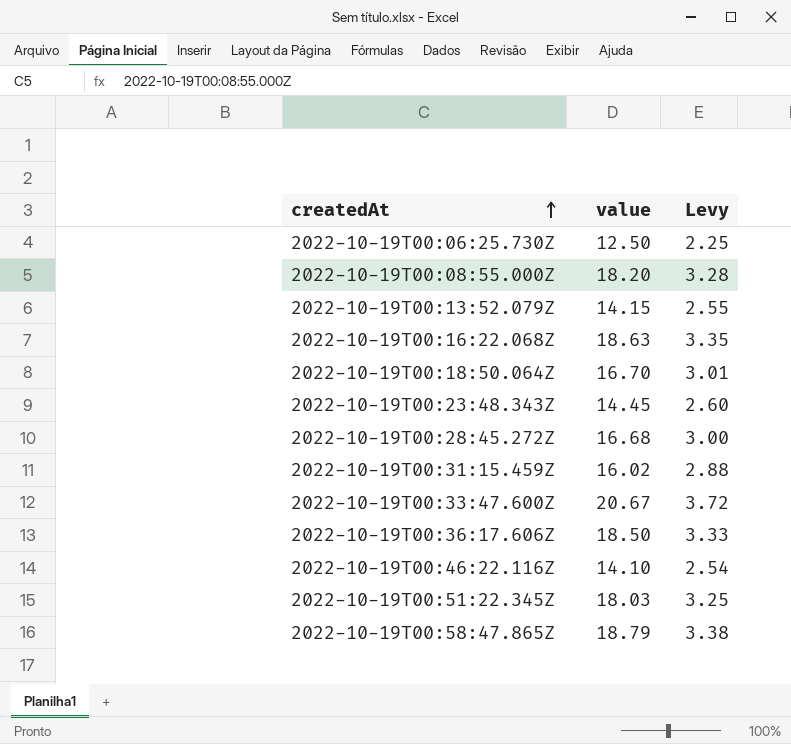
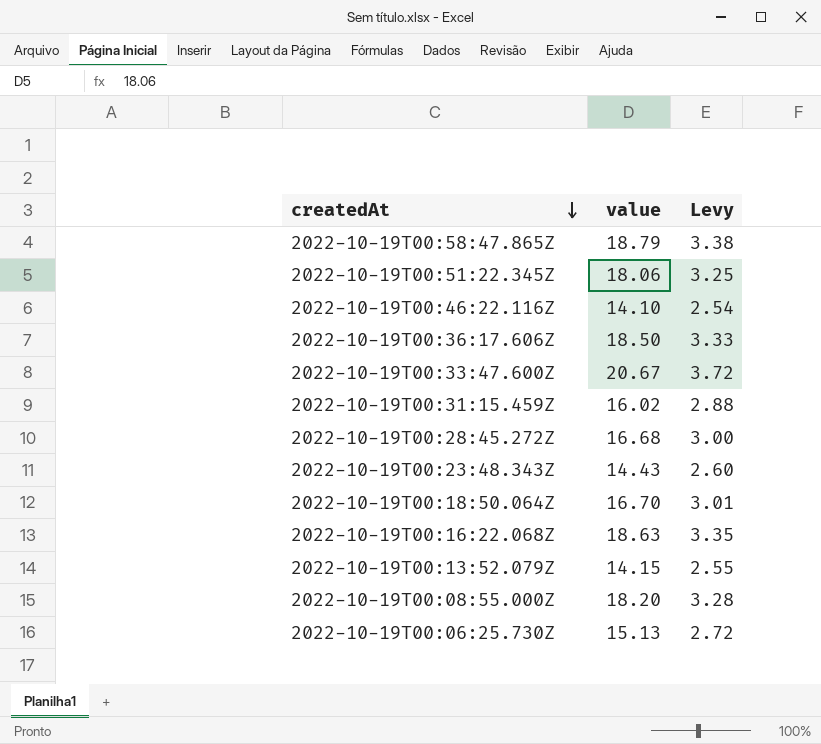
row order: createdAt ascending -> createdAt descending
2022-10-19T00:51:22.345Z | value: 18.03 -> 18.06
2022-10-19T00:23:48.343Z | value: 14.45 -> 14.43
2022-10-19T00:06:25.730Z | value: 12.50 -> 15.13
2022-10-19T00:06:25.730Z | Levy: 2.25 -> 2.72

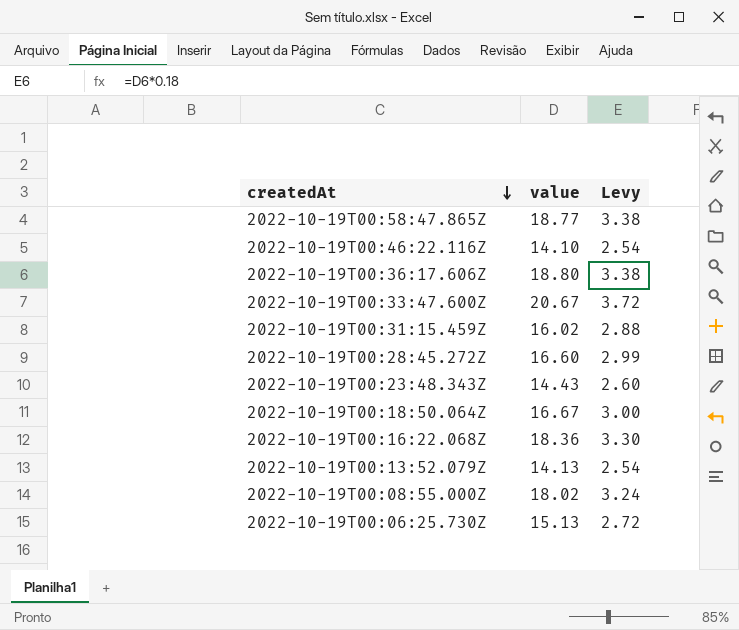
row 2022-10-19T00:51:22.345Z: 18.06 | 3.25 -> none
2022-10-19T00:58:47.865Z | value: 18.79 -> 18.77
2022-10-19T00:36:17.606Z | value: 18.50 -> 18.80
2022-10-19T00:36:17.606Z | Levy: 3.33 -> 3.38
2022-10-19T00:28:45.272Z | value: 16.68 -> 16.60
2022-10-19T00:28:45.272Z | Levy: 3.00 -> 2.99
2022-10-19T00:18:50.064Z | value: 16.70 -> 16.67
2022-10-19T00:18:50.064Z | Levy: 3.01 -> 3.00
2022-10-19T00:16:22.068Z | value: 18.63 -> 18.36
2022-10-19T00:16:22.068Z | Levy: 3.35 -> 3.30
2022-10-19T00:13:52.079Z | value: 14.15 -> 14.13
2022-10-19T00:13:52.079Z | Levy: 2.55 -> 2.54
2022-10-19T00:08:55.000Z | value: 18.20 -> 18.02
2022-10-19T00:08:55.000Z | Levy: 3.28 -> 3.24

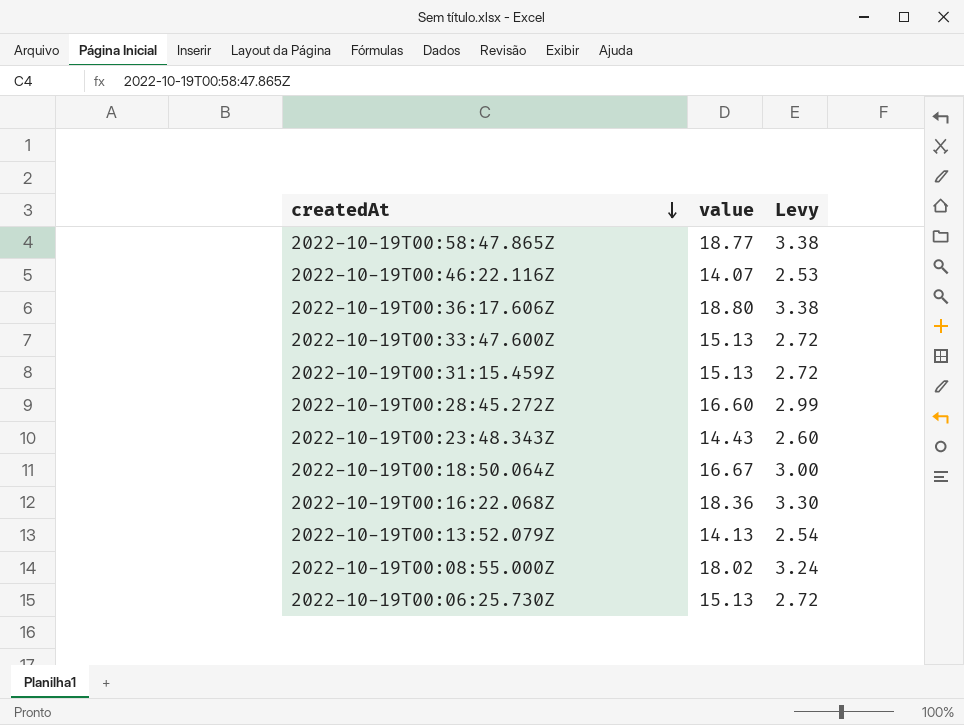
2022-10-19T00:46:22.116Z | value: 14.10 -> 14.07
2022-10-19T00:46:22.116Z | Levy: 2.54 -> 2.53
2022-10-19T00:33:47.600Z | value: 20.67 -> 15.13
2022-10-19T00:33:47.600Z | Levy: 3.72 -> 2.72
2022-10-19T00:31:15.459Z | value: 16.02 -> 15.13
2022-10-19T00:31:15.459Z | Levy: 2.88 -> 2.72

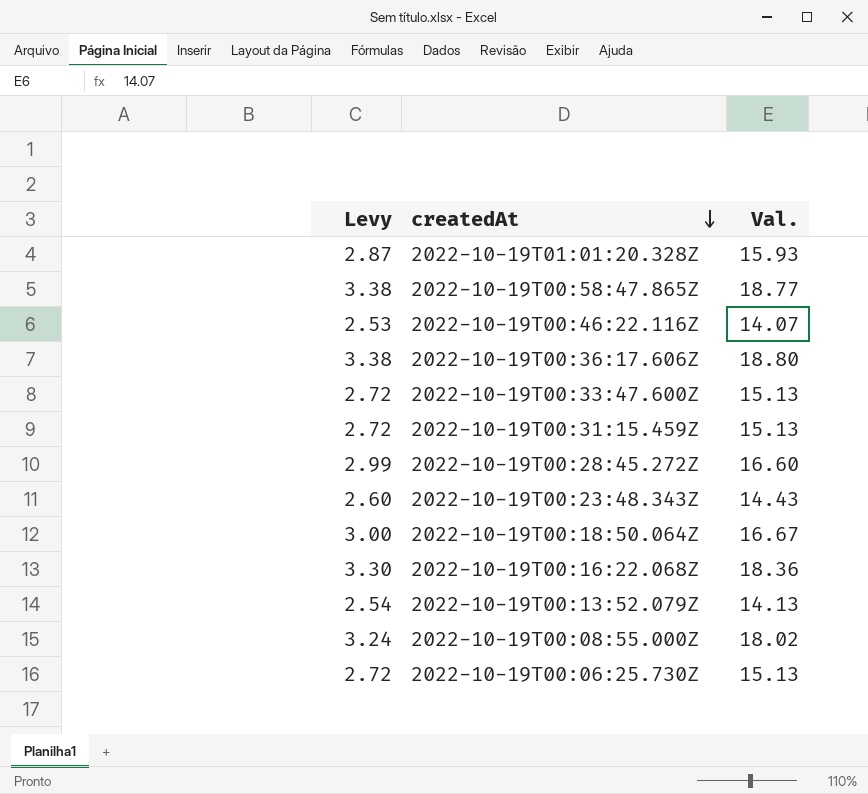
column Levy | position: 3 -> 1
column name: value -> Val.
row 2022-10-19T01:01:20.328Z: none -> 2.87 | 15.93

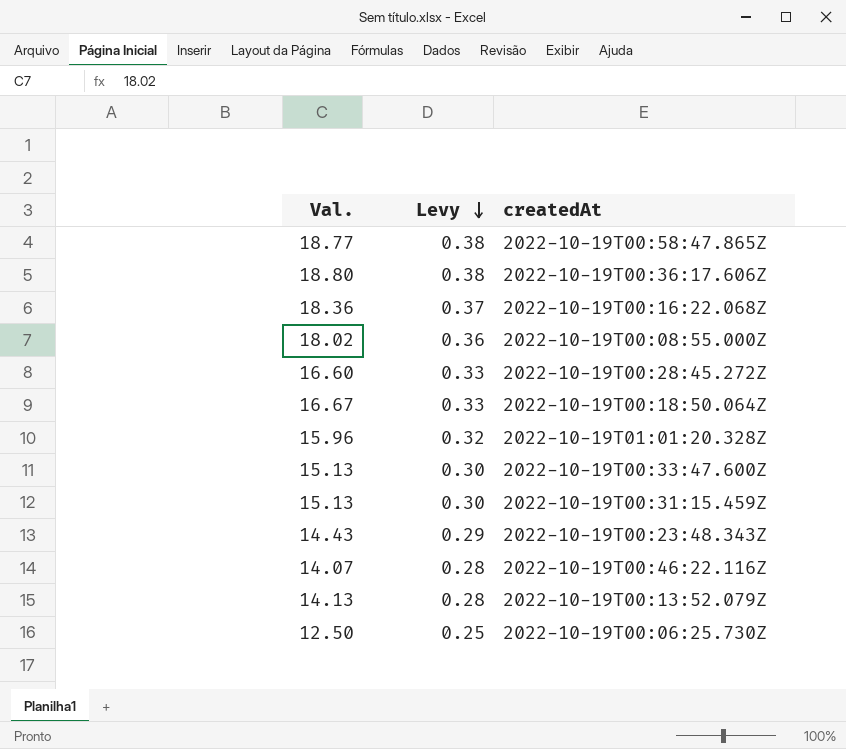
row order: createdAt descending -> Levy descending
column Val. | position: 3 -> 1
column Levy | formula: [Val.] * 0.18 -> [Val.] * 0.02
2022-10-19T01:01:20.328Z | Val.: 15.93 -> 15.96
2022-10-19T00:06:25.730Z | Val.: 15.13 -> 12.50

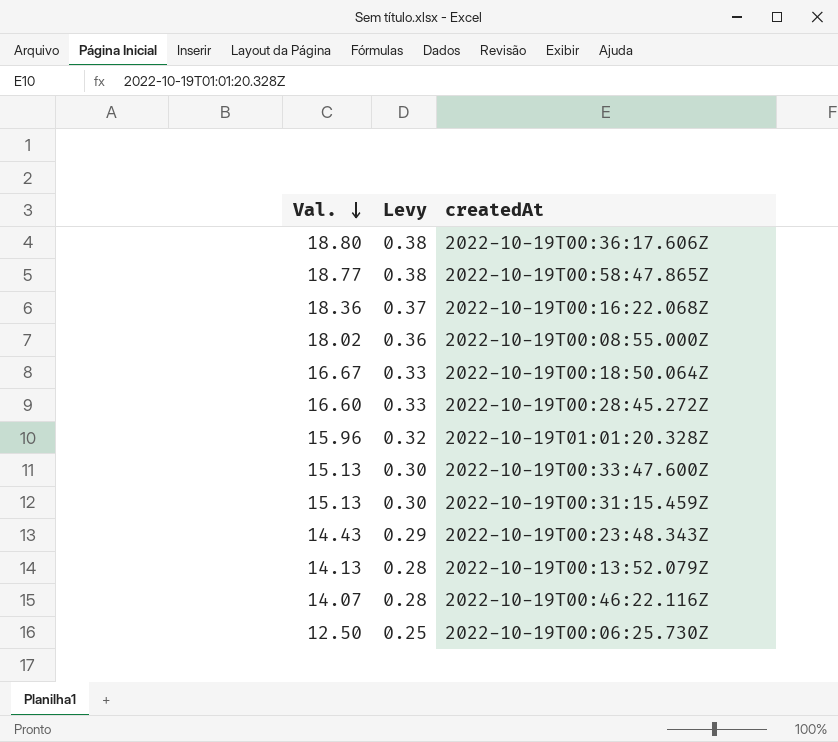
row order: Levy descending -> Val. descending

